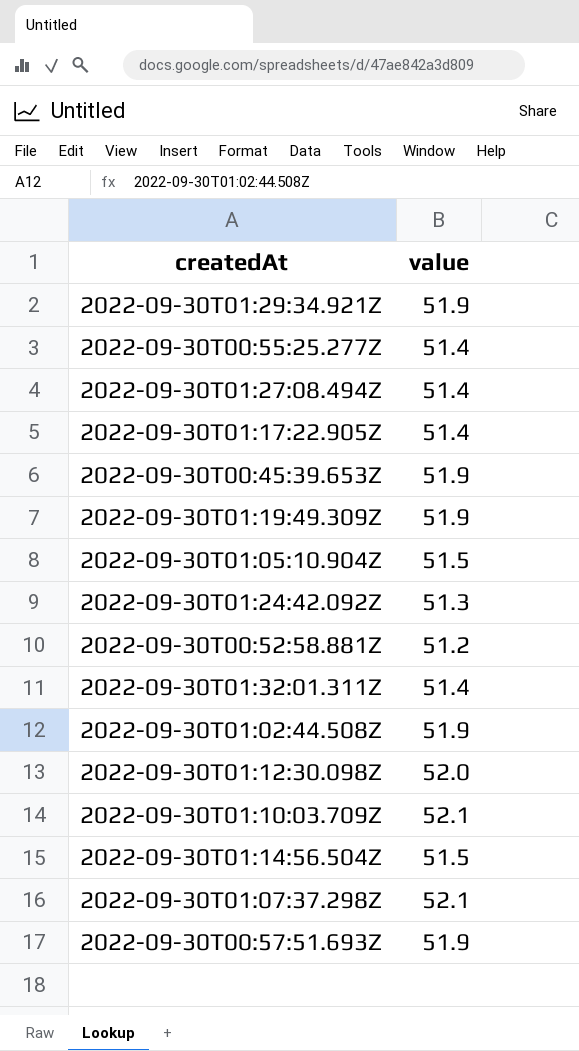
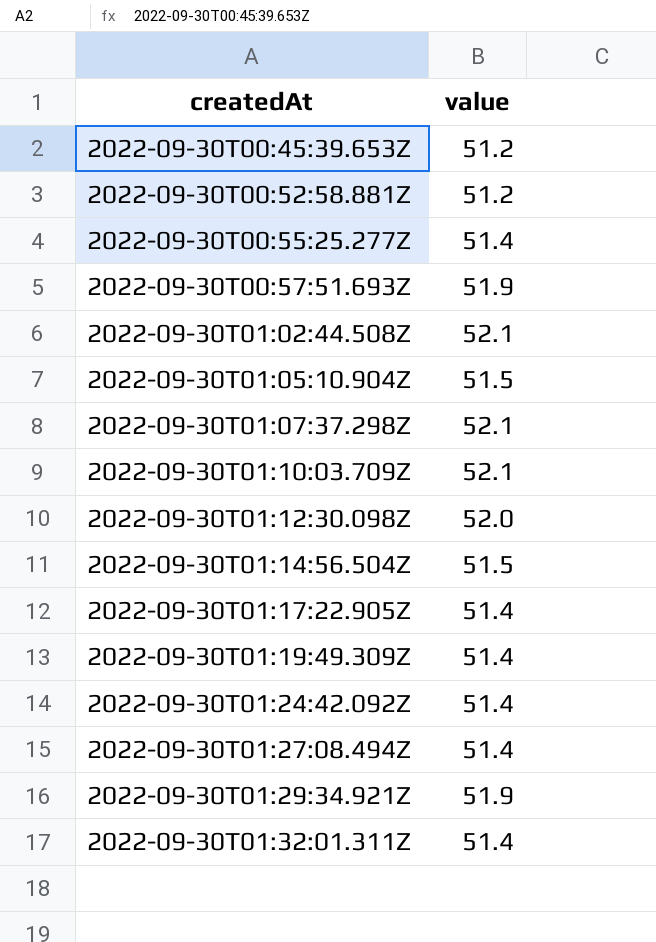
row order: none -> createdAt ascending
2022-09-30T00:45:39.653Z | value: 51.9 -> 51.2
2022-09-30T01:02:44.508Z | value: 51.9 -> 52.1
2022-09-30T01:19:49.309Z | value: 51.9 -> 51.4
2022-09-30T01:24:42.092Z | value: 51.3 -> 51.4

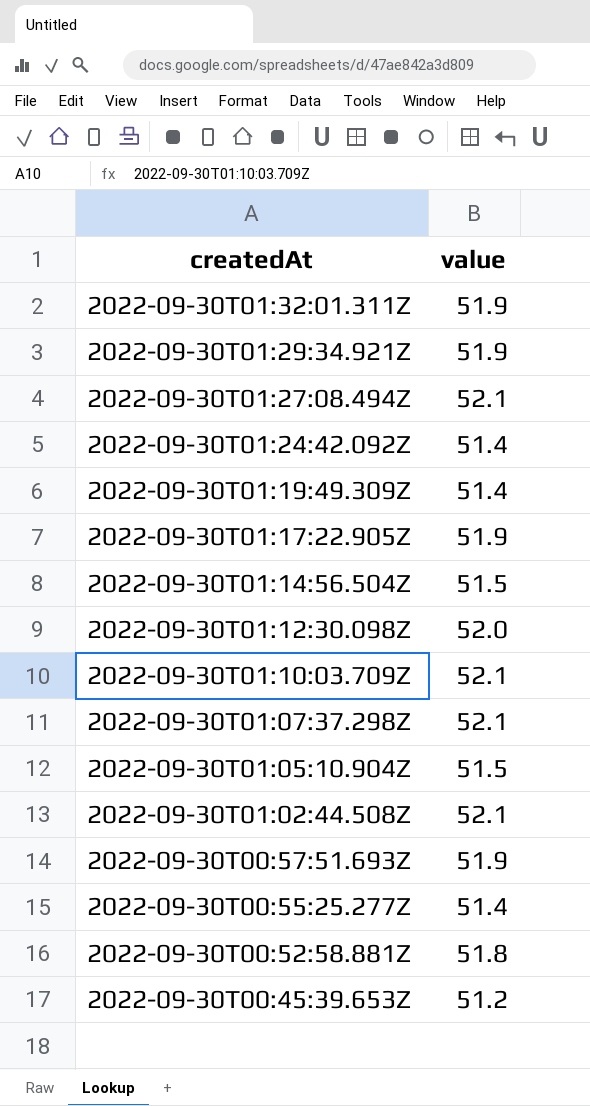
row order: createdAt ascending -> createdAt descending
2022-09-30T01:32:01.311Z | value: 51.4 -> 51.9
2022-09-30T01:27:08.494Z | value: 51.4 -> 52.1
2022-09-30T01:17:22.905Z | value: 51.4 -> 51.9
2022-09-30T00:52:58.881Z | value: 51.2 -> 51.8

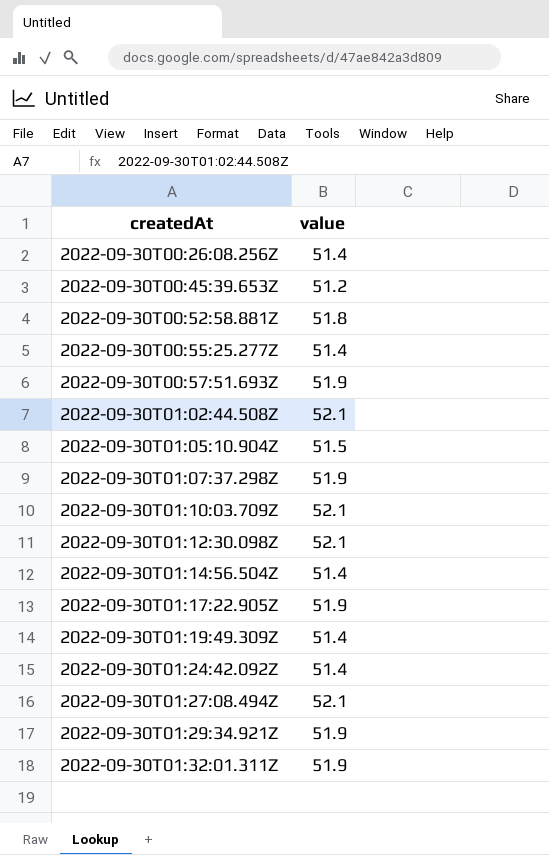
row order: createdAt descending -> createdAt ascending
row 2022-09-30T00:26:08.256Z: none -> 51.4
2022-09-30T01:07:37.298Z | value: 52.1 -> 51.9
2022-09-30T01:12:30.098Z | value: 52.0 -> 52.1
2022-09-30T01:14:56.504Z | value: 51.5 -> 51.4

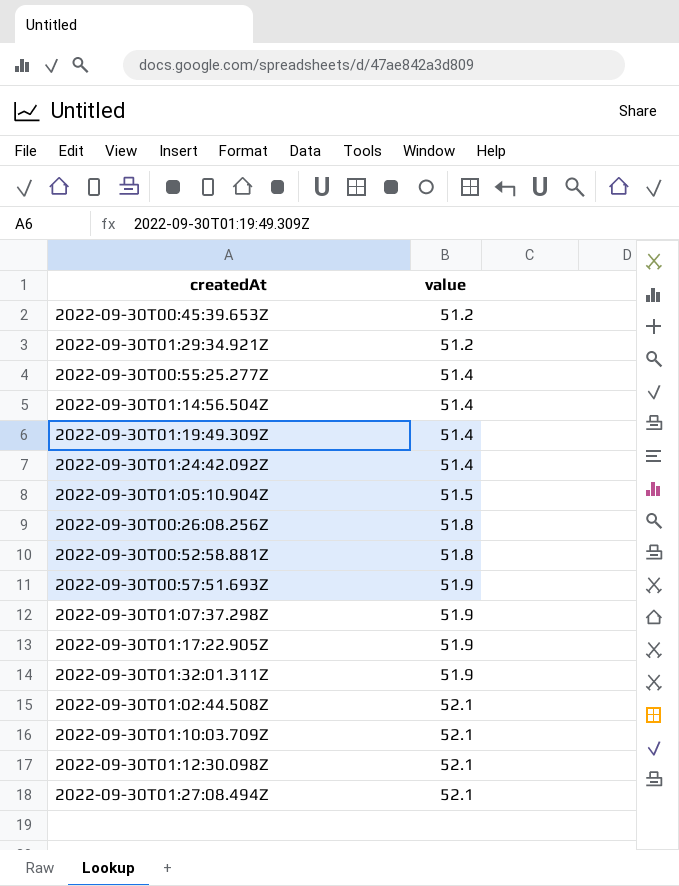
row order: createdAt ascending -> value ascending
2022-09-30T01:29:34.921Z | value: 51.9 -> 51.2
2022-09-30T00:26:08.256Z | value: 51.4 -> 51.8

